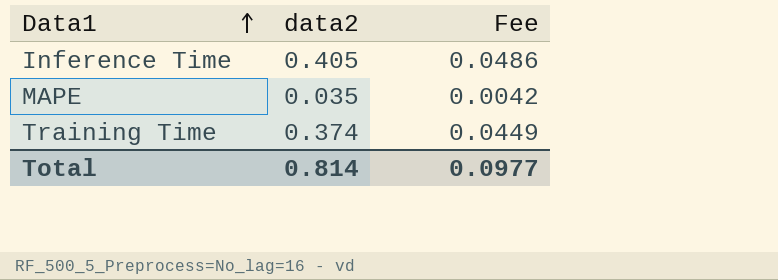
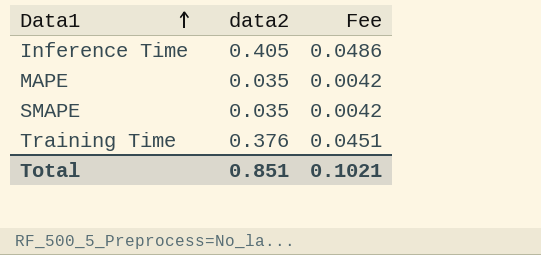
row SMAPE: none -> 0.035 | 0.0042
Training Time | data2: 0.374 -> 0.376
Training Time | Fee: 0.0449 -> 0.0451
Total | data2: 0.814 -> 0.851
Total | Fee: 0.0977 -> 0.1021

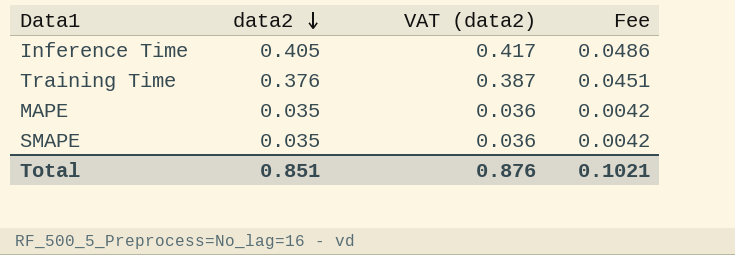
row order: Data1 ascending -> data2 descending
column VAT (data2) | formula: none -> [data2] * 1.03

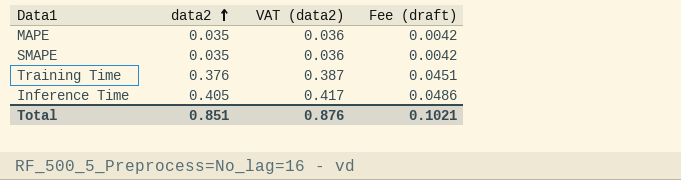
row order: data2 descending -> data2 ascending
column name: Fee -> Fee (draft)

